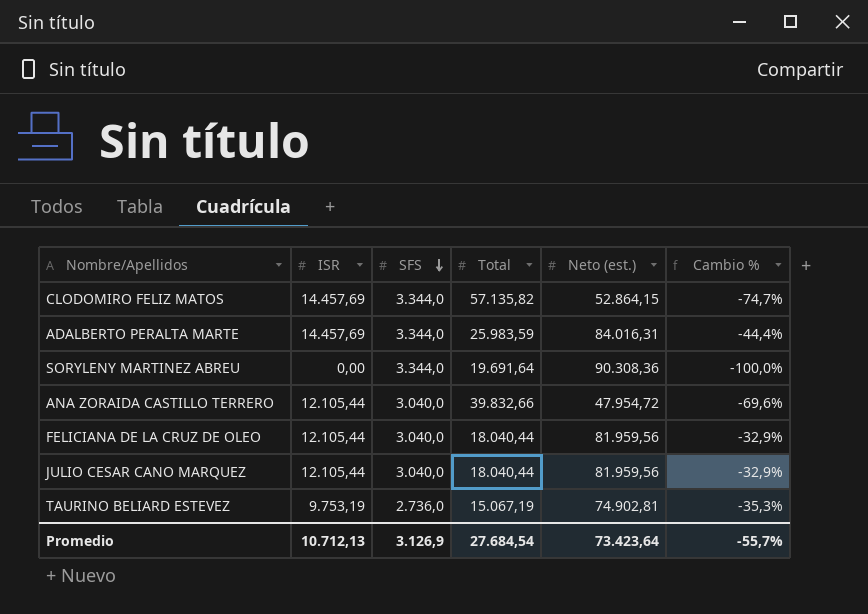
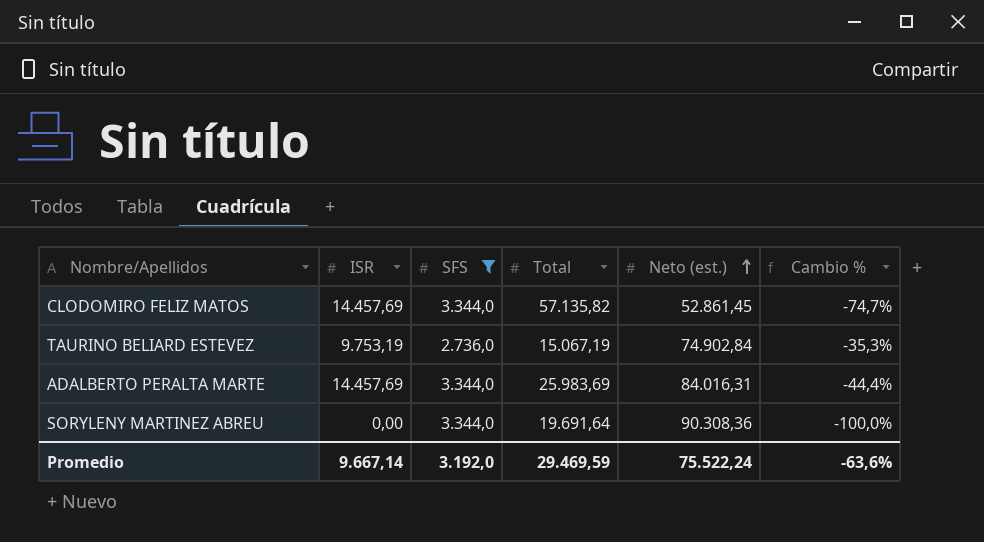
filter: none -> SFS != 3.040,0
row order: SFS descending -> Neto (est.) ascending
CLODOMIRO FELIZ MATOS | Neto (est.): 52.864,15 -> 52.861,45
TAURINO BELIARD ESTEVEZ | Neto (est.): 74.902,81 -> 74.902,84
ADALBERTO PERALTA MARTE | Total: 25.983,59 -> 25.983,69
Promedio | ISR: 10.712,13 -> 9.667,14
Promedio | SFS: 3.126,9 -> 3.192,0
Promedio | Total: 27.684,54 -> 29.469,59
Promedio | Neto (est.): 73.423,64 -> 75.522,24
Promedio | Cambio %: -55,7% -> -63,6%

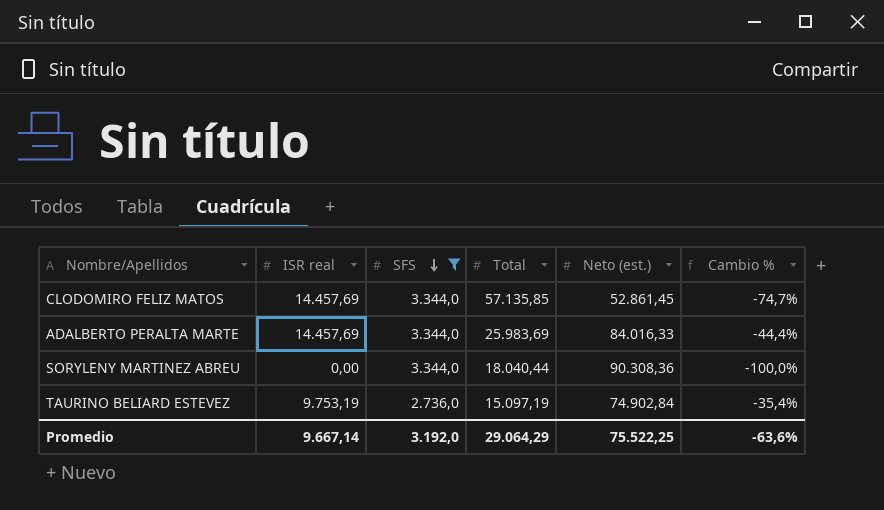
row order: Neto (est.) ascending -> SFS descending
column name: ISR -> ISR real
CLODOMIRO FELIZ MATOS | Total: 57.135,82 -> 57.135,85
ADALBERTO PERALTA MARTE | Neto (est.): 84.016,31 -> 84.016,33
SORYLENY MARTINEZ ABREU | Total: 19.691,64 -> 18.040,44
TAURINO BELIARD ESTEVEZ | Total: 15.067,19 -> 15.097,19
TAURINO BELIARD ESTEVEZ | Cambio %: -35,3% -> -35,4%
Promedio | Total: 29.469,59 -> 29.064,29
Promedio | Neto (est.): 75.522,24 -> 75.522,25

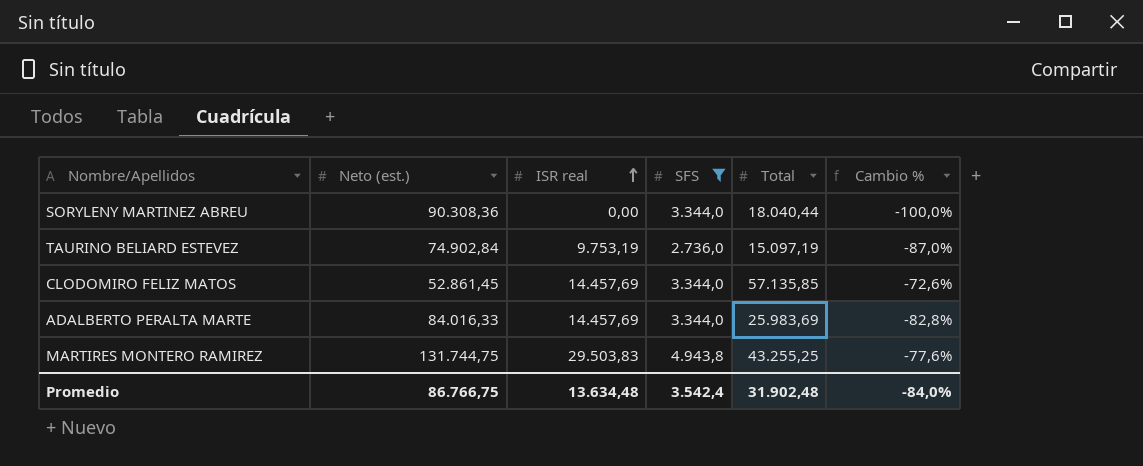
row order: SFS descending -> ISR real ascending
column Neto (est.) | position: 5 -> 2
column Cambio % | formula: ([ISR real] - [Total]) / [Total] -> ([ISR real] - [Neto (est.)]) / [Neto (est.)]
row MARTIRES MONTERO RAMIREZ: none -> 131.744,75 | 29.503,83 | 4.943,8 | 43.255,25 | -77,6%
Promedio | Neto (est.): 75.522,25 -> 86.766,75
Promedio | ISR real: 9.667,14 -> 13.634,48
Promedio | SFS: 3.192,0 -> 3.542,4
Promedio | Total: 29.064,29 -> 31.902,48
Promedio | Cambio %: -63,6% -> -84,0%

